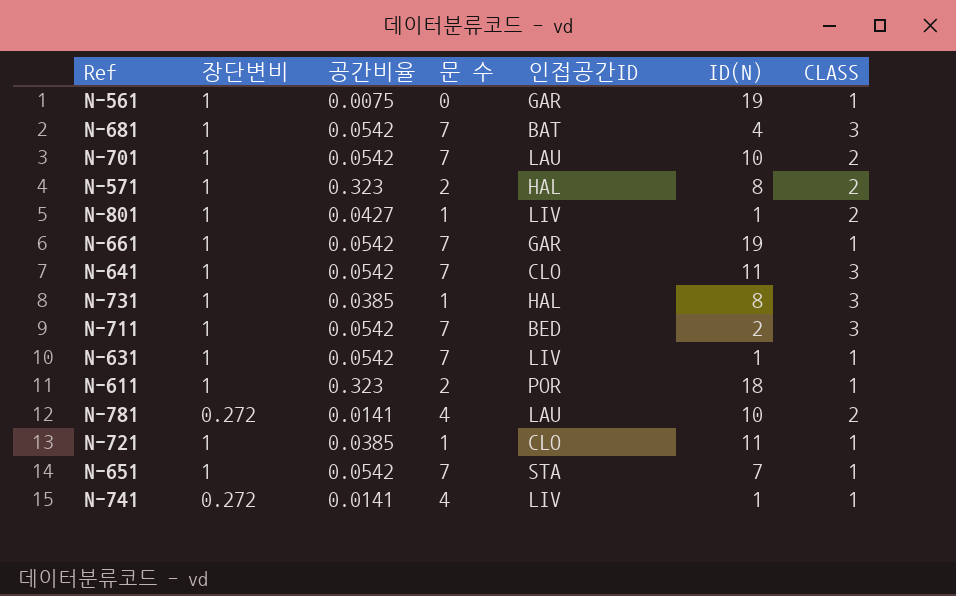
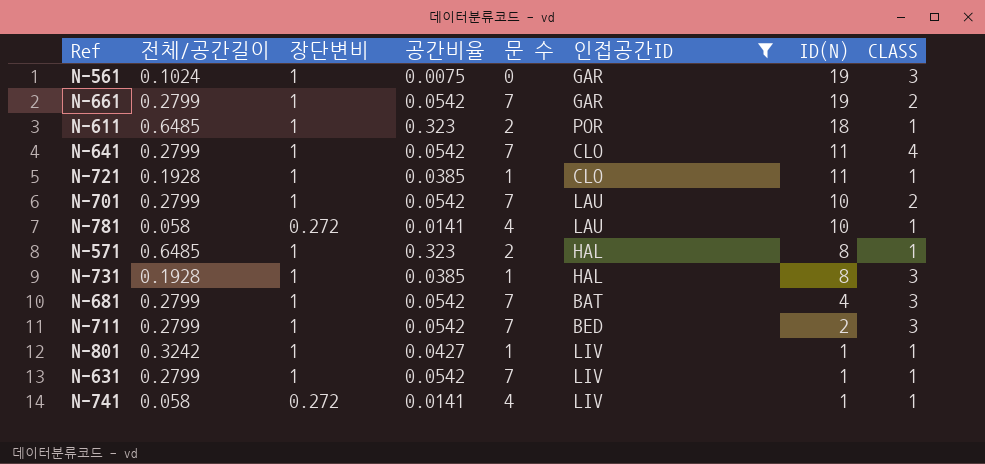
filter: none -> 인접공간ID != STA
row order: none -> ID(N) descending
column 전체/공간길이 | position: none -> 2
N-561 | CLASS: 1 -> 3
N-661 | CLASS: 1 -> 2
N-641 | CLASS: 3 -> 4
N-781 | CLASS: 2 -> 1
N-571 | CLASS: 2 -> 1
N-801 | CLASS: 2 -> 1

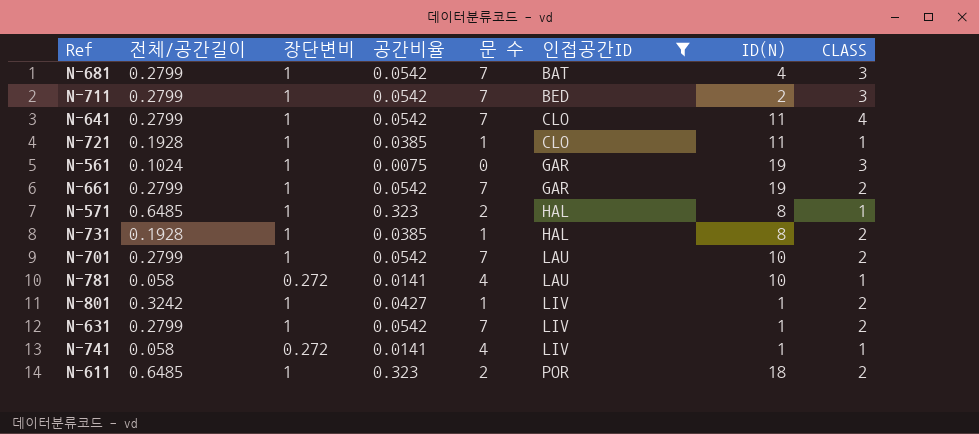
row order: ID(N) descending -> 인접공간ID ascending
N-731 | CLASS: 3 -> 2
N-801 | CLASS: 1 -> 2
N-631 | CLASS: 1 -> 2
N-611 | CLASS: 1 -> 2

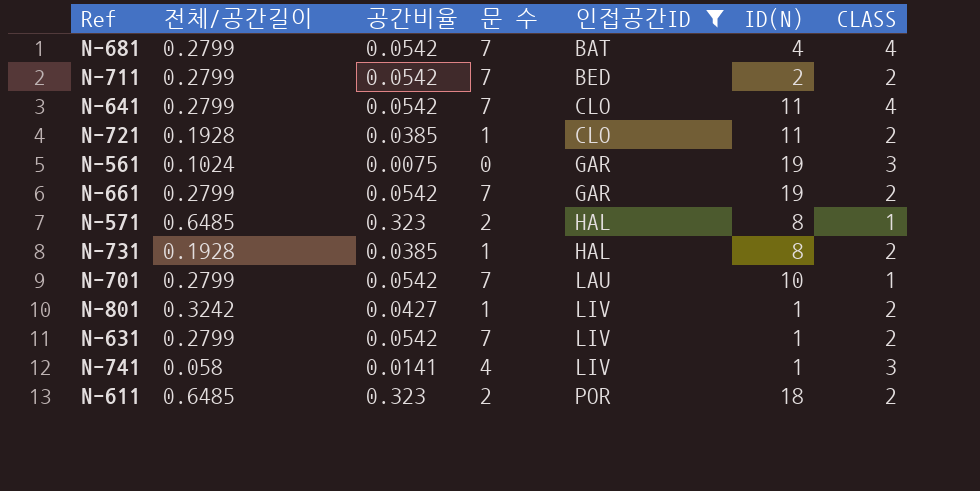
column 장단변비 | position: 3 -> none
row N-781: 0.058 | 0.272 | 0.0141 | 4 | LAU | 10 | 1 -> none
N-681 | CLASS: 3 -> 4
N-711 | CLASS: 3 -> 2
N-721 | CLASS: 1 -> 2
N-701 | CLASS: 2 -> 1
N-741 | CLASS: 1 -> 3

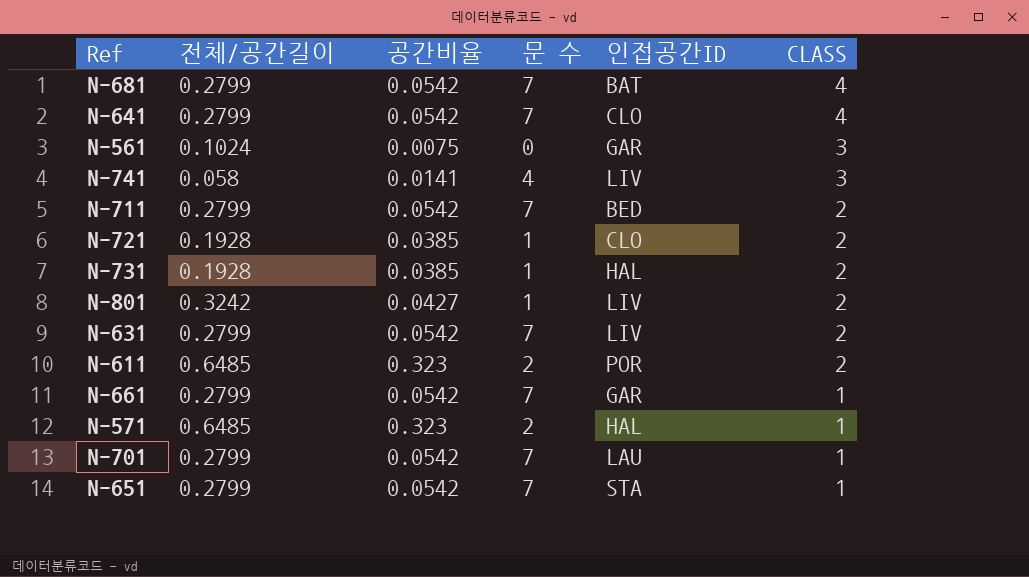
filter: 인접공간ID != STA -> none
row order: 인접공간ID ascending -> CLASS descending
column ID(N) | position: 6 -> none
N-661 | CLASS: 2 -> 1

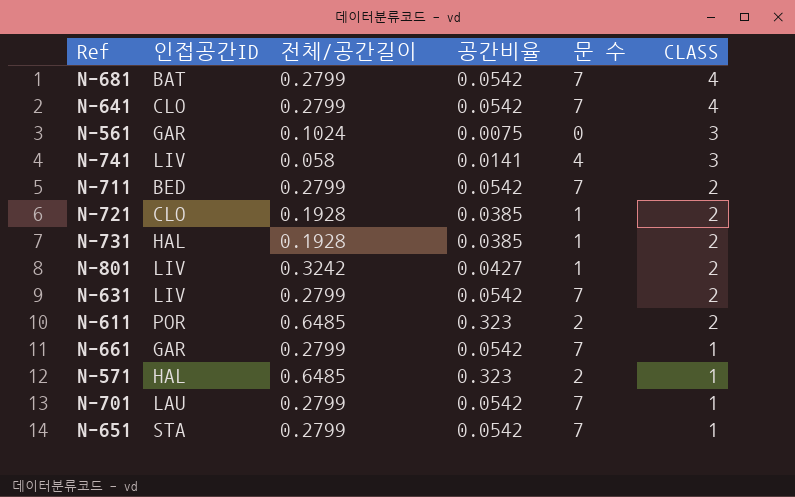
column 인접공간ID | position: 5 -> 2

